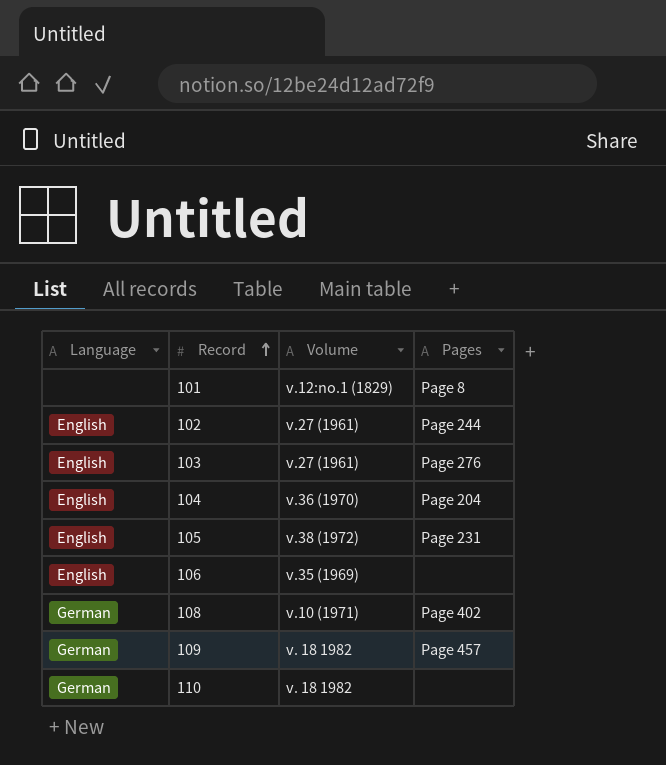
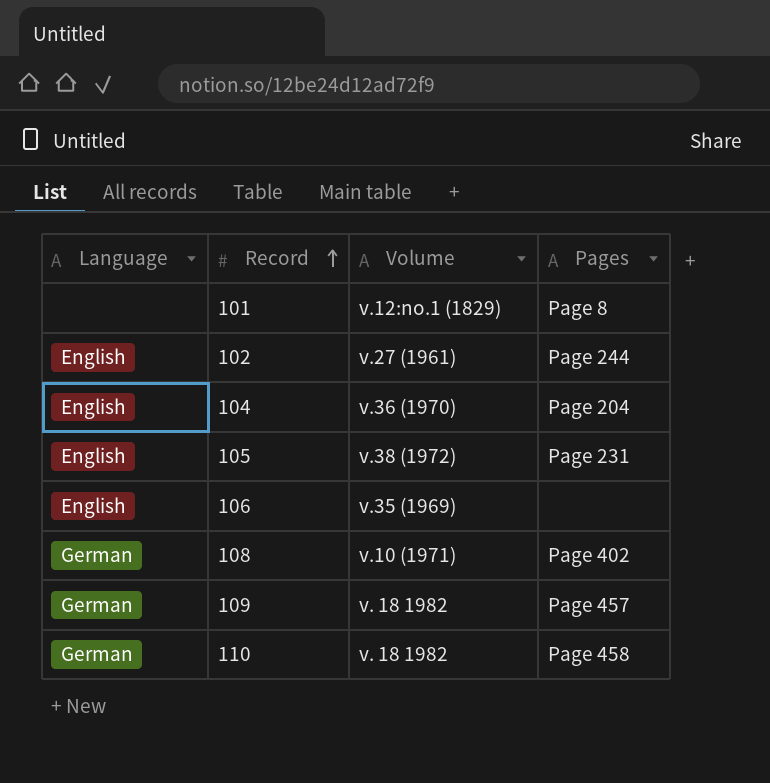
row 103: English | v.27 (1961) | Page 276 -> none
110 | Pages: none -> Page 458

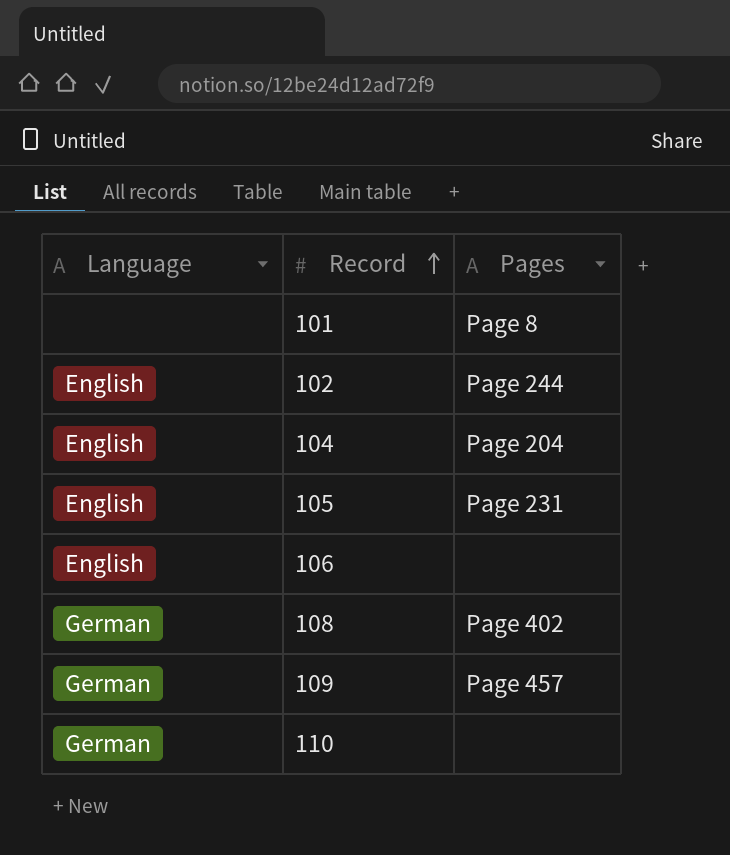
column Volume | position: 3 -> none
110 | Pages: Page 458 -> none

